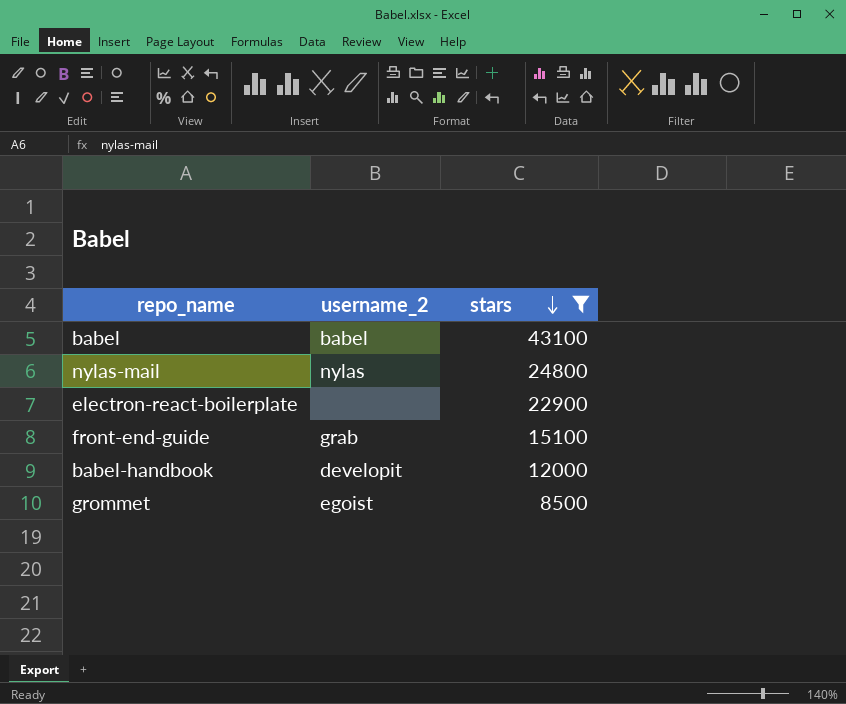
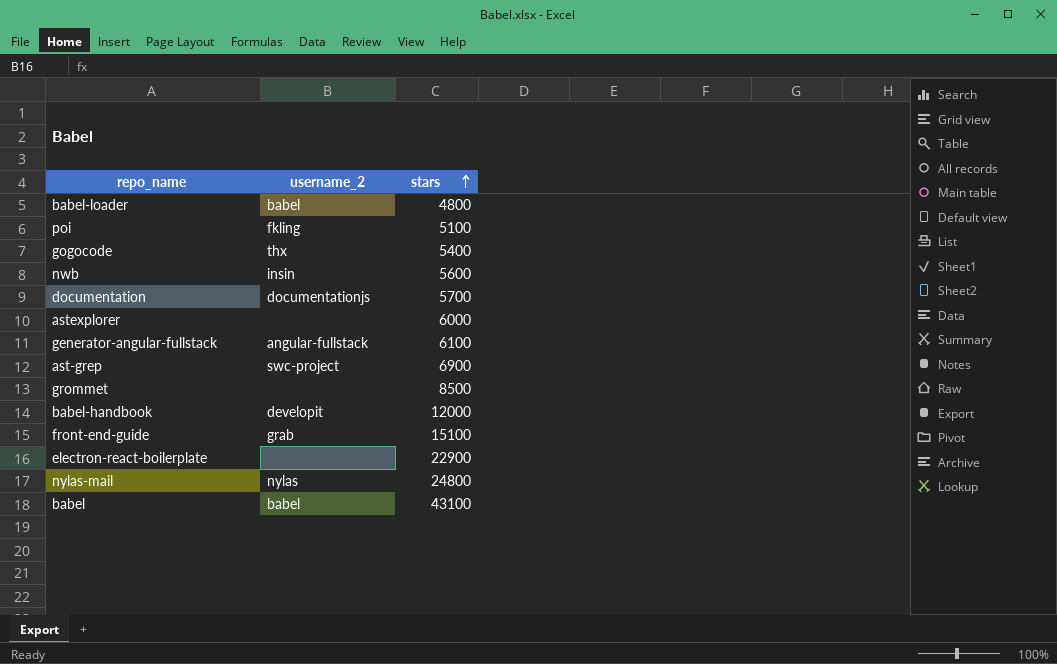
filter: stars >= 8500 -> none
row order: stars descending -> stars ascending
grommet | username_2: egoist -> none

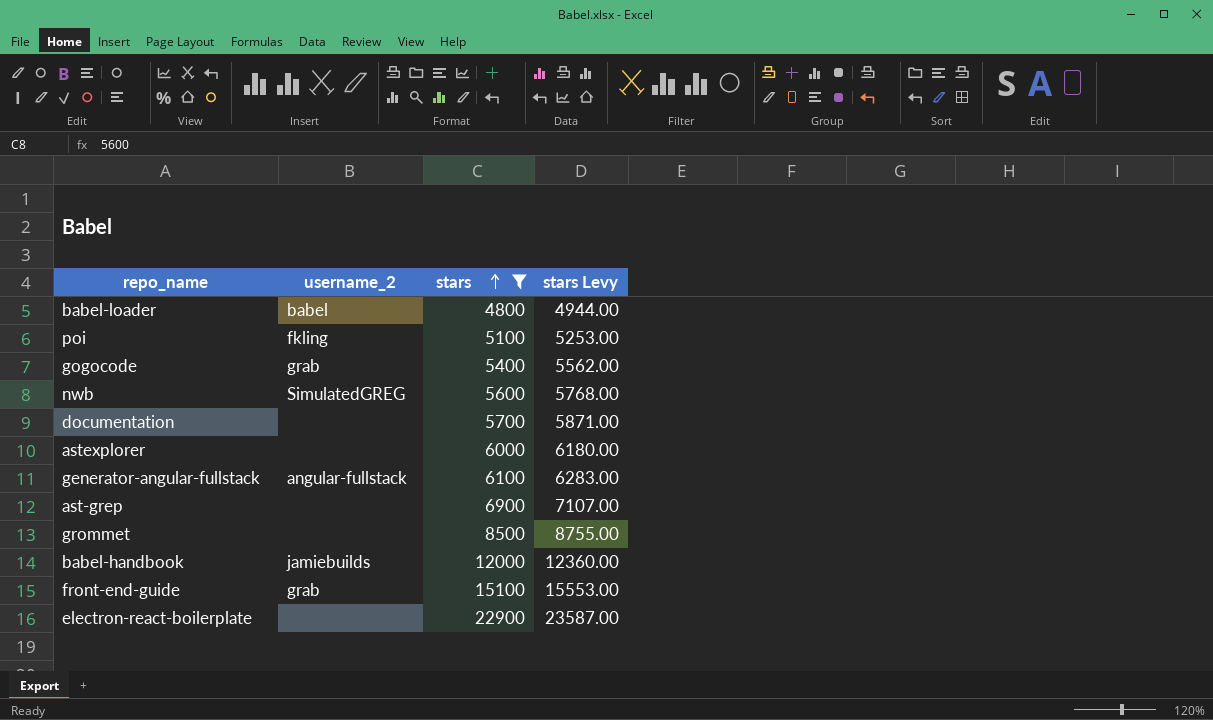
filter: none -> stars <= 22900
column stars Levy | formula: none -> [stars] * 1.03
gogocode | username_2: thx -> grab
nwb | username_2: insin -> SimulatedGREG
documentation | username_2: documentationjs -> none
ast-grep | username_2: swc-project -> none
babel-handbook | username_2: developit -> jamiebuilds

